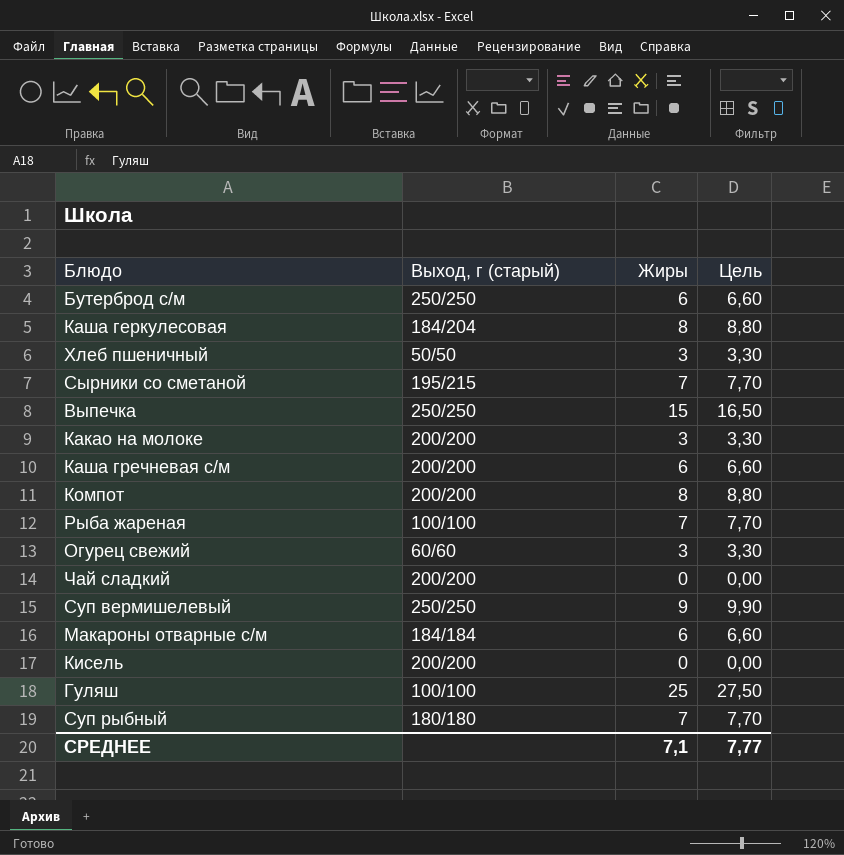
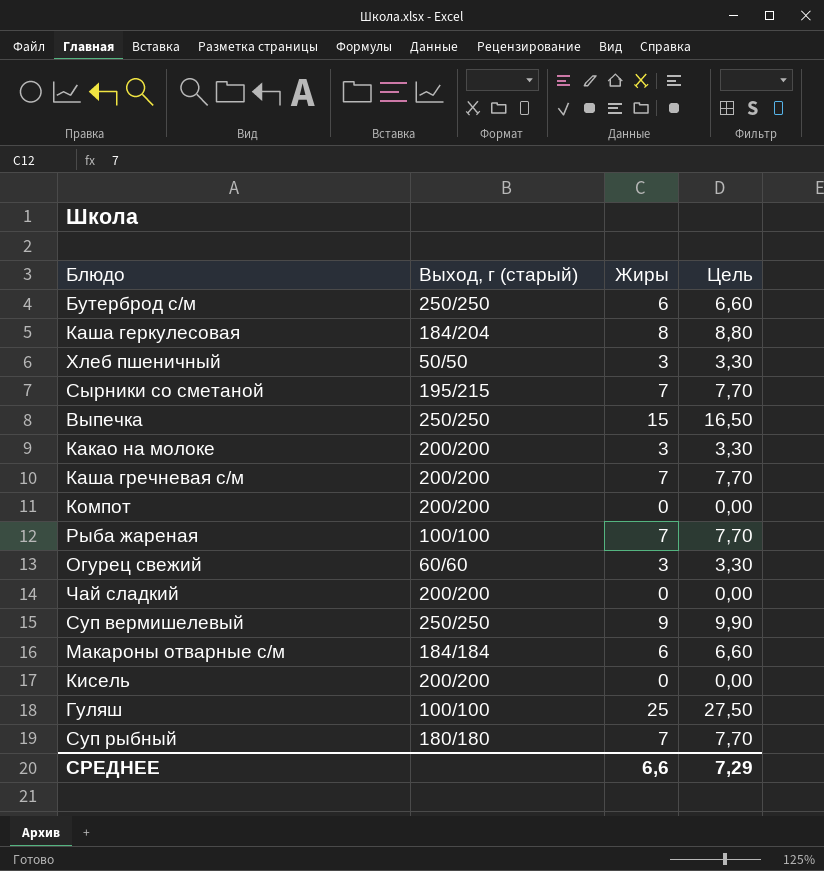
Каша гречневая с/м | Жиры: 6 -> 7
Каша гречневая с/м | Цель: 6,60 -> 7,70
Компот | Жиры: 8 -> 0
Компот | Цель: 8,80 -> 0,00
СРЕДНЕЕ | Жиры: 7,1 -> 6,6
СРЕДНЕЕ | Цель: 7,77 -> 7,29

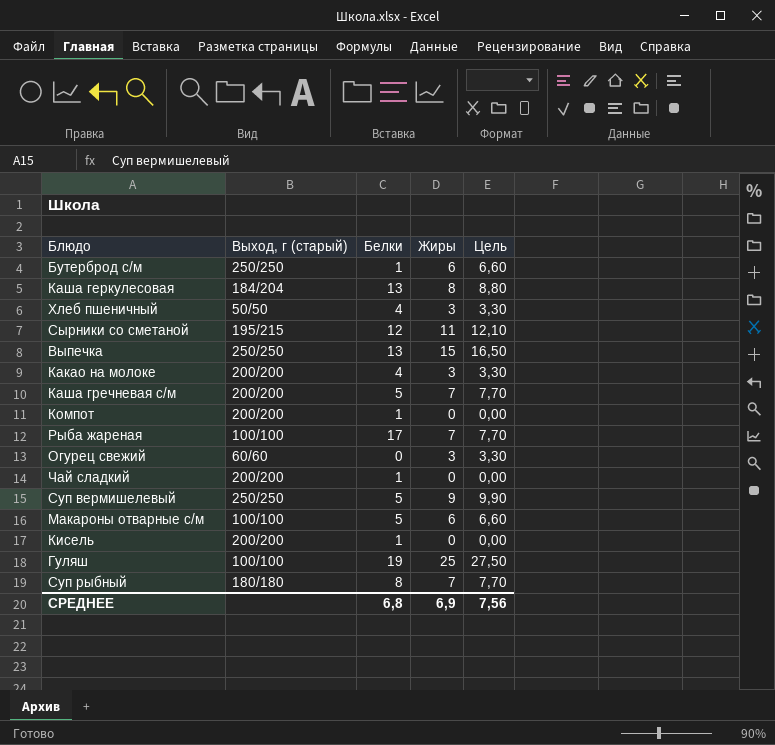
column Белки | position: none -> 3
Сырники со сметаной | Жиры: 7 -> 11
Сырники со сметаной | Цель: 7,70 -> 12,10
Макароны отварные с/м | Выход, г (старый): 184/184 -> 100/100
СРЕДНЕЕ | Жиры: 6,6 -> 6,9
СРЕДНЕЕ | Цель: 7,29 -> 7,56

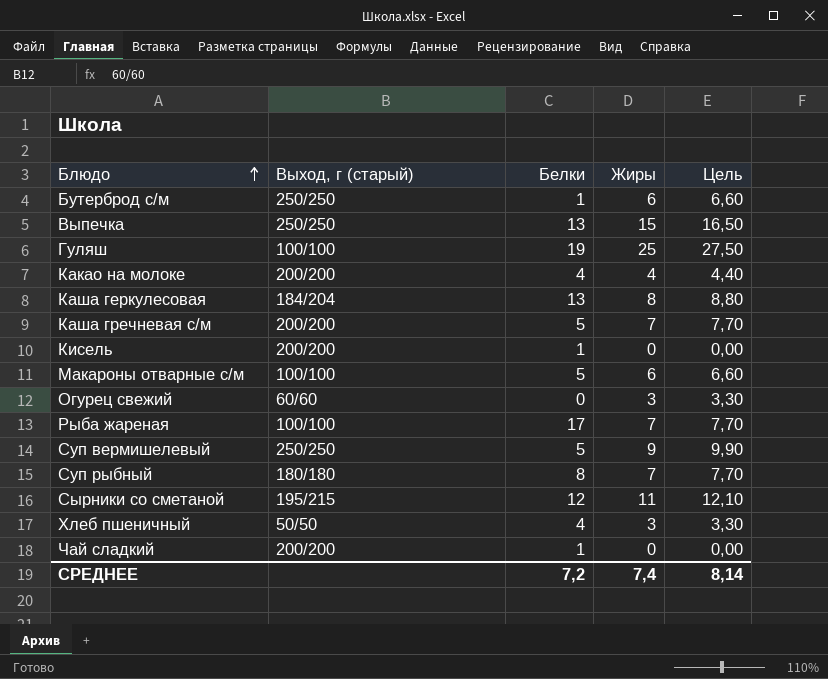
row order: none -> Блюдо ascending
row Компот: 200/200 | 1 | 0 | 0,00 -> none
Какао на молоке | Жиры: 3 -> 4
Какао на молоке | Цель: 3,30 -> 4,40
СРЕДНЕЕ | Белки: 6,8 -> 7,2
СРЕДНЕЕ | Жиры: 6,9 -> 7,4
СРЕДНЕЕ | Цель: 7,56 -> 8,14

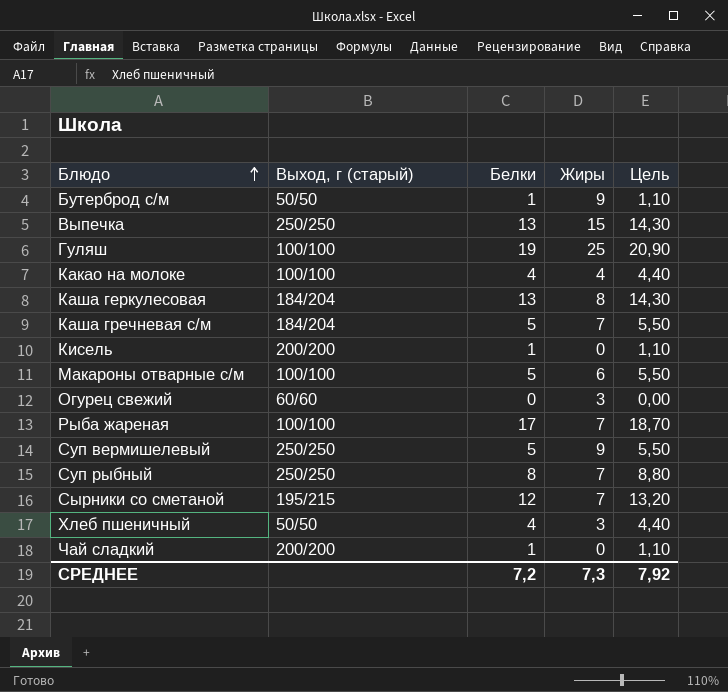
column Цель | formula: [Жиры] * 1,1 -> [Белки] * 1,1
Бутерброд с/м | Выход, г (старый): 250/250 -> 50/50
Бутерброд с/м | Жиры: 6 -> 9
Какао на молоке | Выход, г (старый): 200/200 -> 100/100
Каша гречневая с/м | Выход, г (старый): 200/200 -> 184/204
Суп рыбный | Выход, г (старый): 180/180 -> 250/250
Сырники со сметаной | Жиры: 11 -> 7
СРЕДНЕЕ | Жиры: 7,4 -> 7,3
СРЕДНЕЕ | Цель: 8,14 -> 7,92

